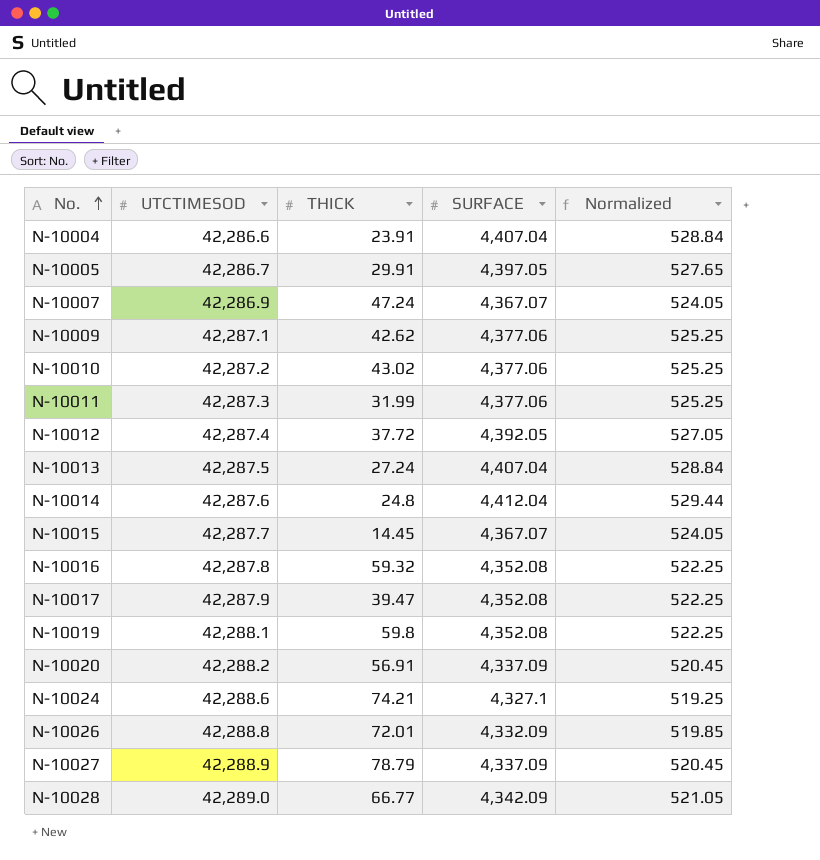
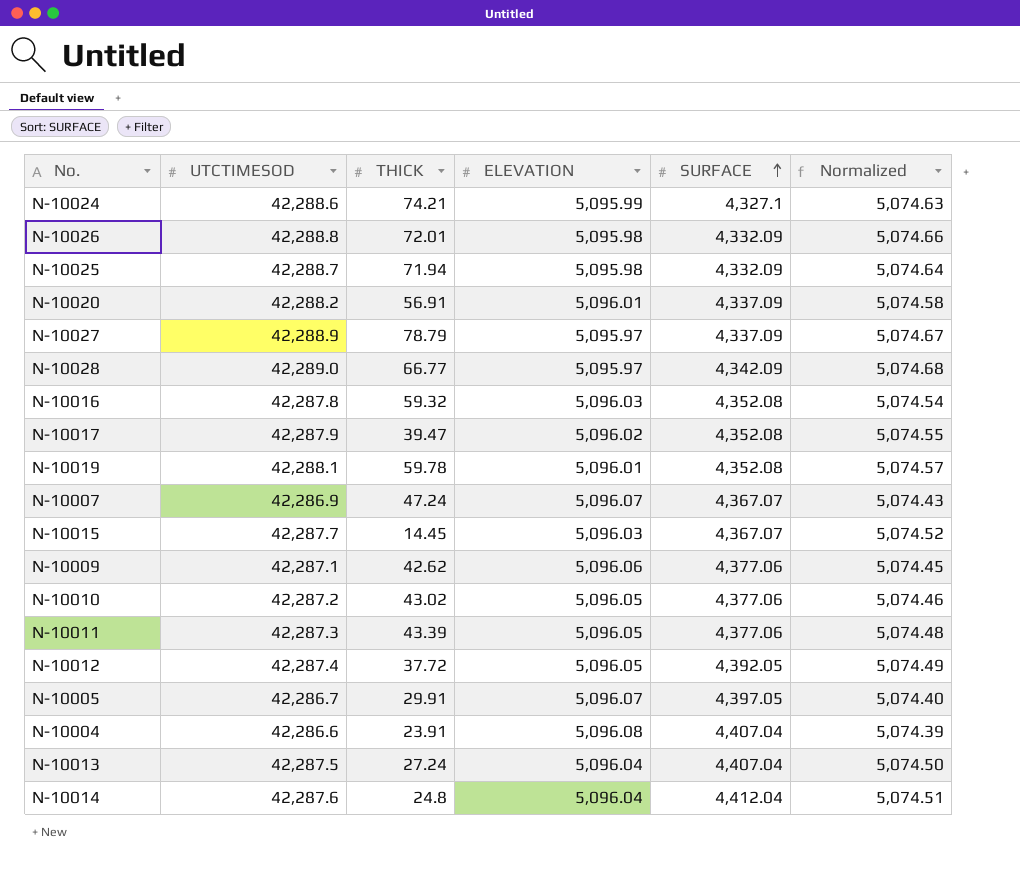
row order: No. ascending -> SURFACE ascending
column ELEVATION | position: none -> 4
column Normalized | formula: [SURFACE] * 0.12 -> [UTCTIMESOD] * 0.12
row N-10025: none -> 42,288.7 | 71.94 | 5,095.98 | 4,332.09 | 5,074.64
N-10019 | THICK: 59.8 -> 59.78
N-10011 | THICK: 31.99 -> 43.39

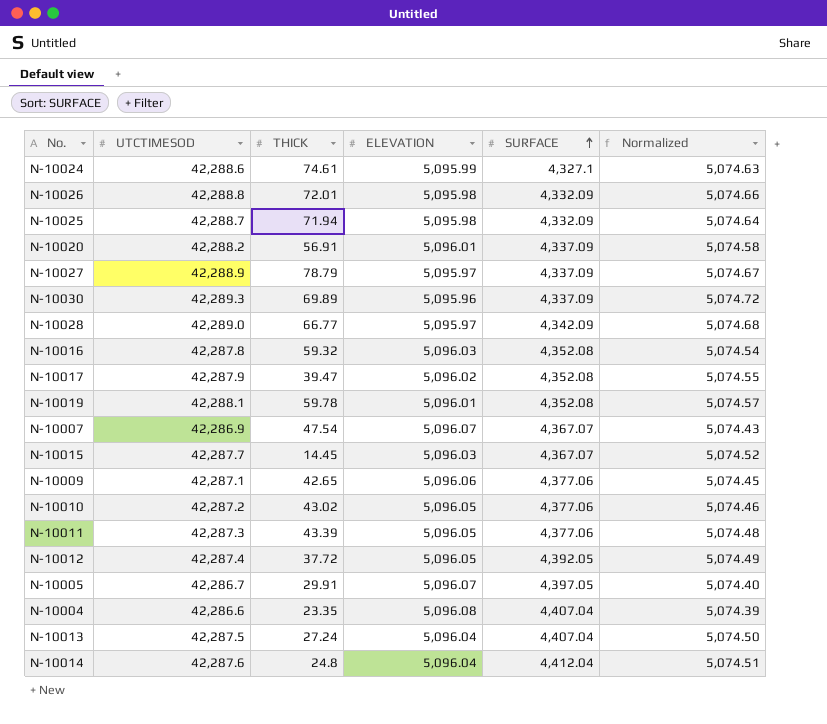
N-10024 | THICK: 74.21 -> 74.61
row N-10030: none -> 42,289.3 | 69.89 | 5,095.96 | 4,337.09 | 5,074.72
N-10007 | THICK: 47.24 -> 47.54
N-10009 | THICK: 42.62 -> 42.65
N-10004 | THICK: 23.91 -> 23.35

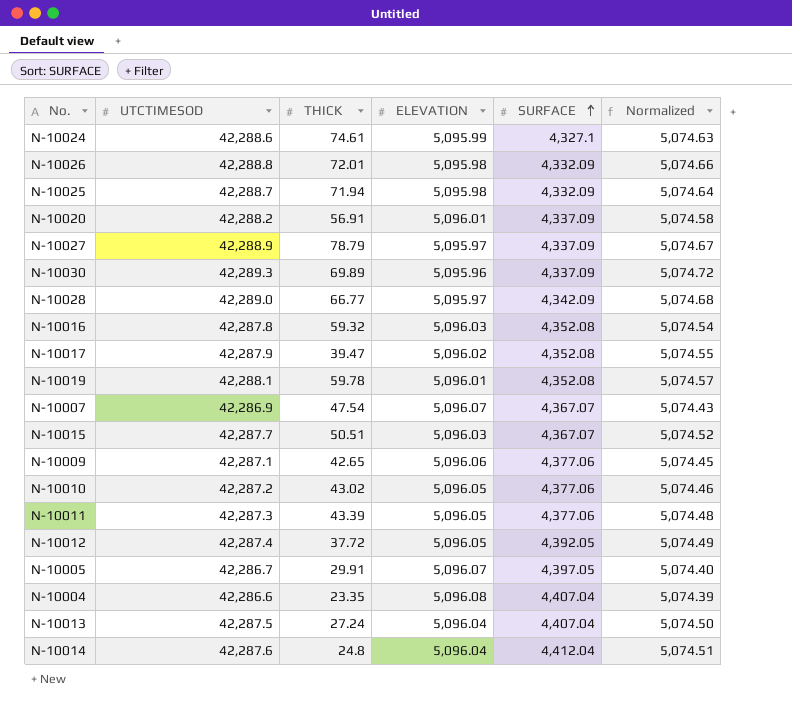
N-10015 | THICK: 14.45 -> 50.51

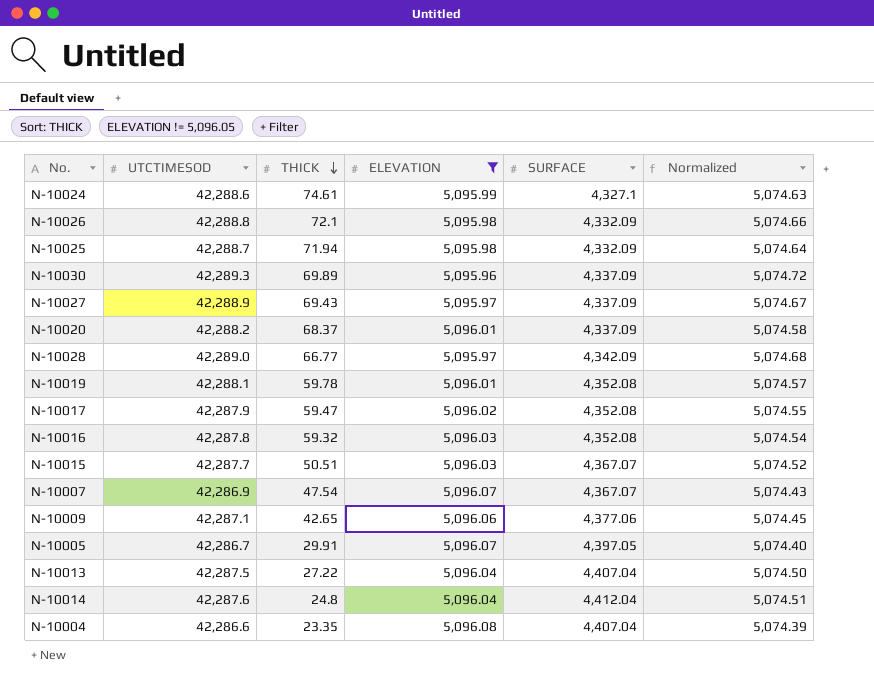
filter: none -> ELEVATION != 5,096.05
row order: SURFACE ascending -> THICK descending
N-10026 | THICK: 72.01 -> 72.1
N-10027 | THICK: 78.79 -> 69.43
N-10020 | THICK: 56.91 -> 68.37
N-10017 | THICK: 39.47 -> 59.47
N-10013 | THICK: 27.24 -> 27.22

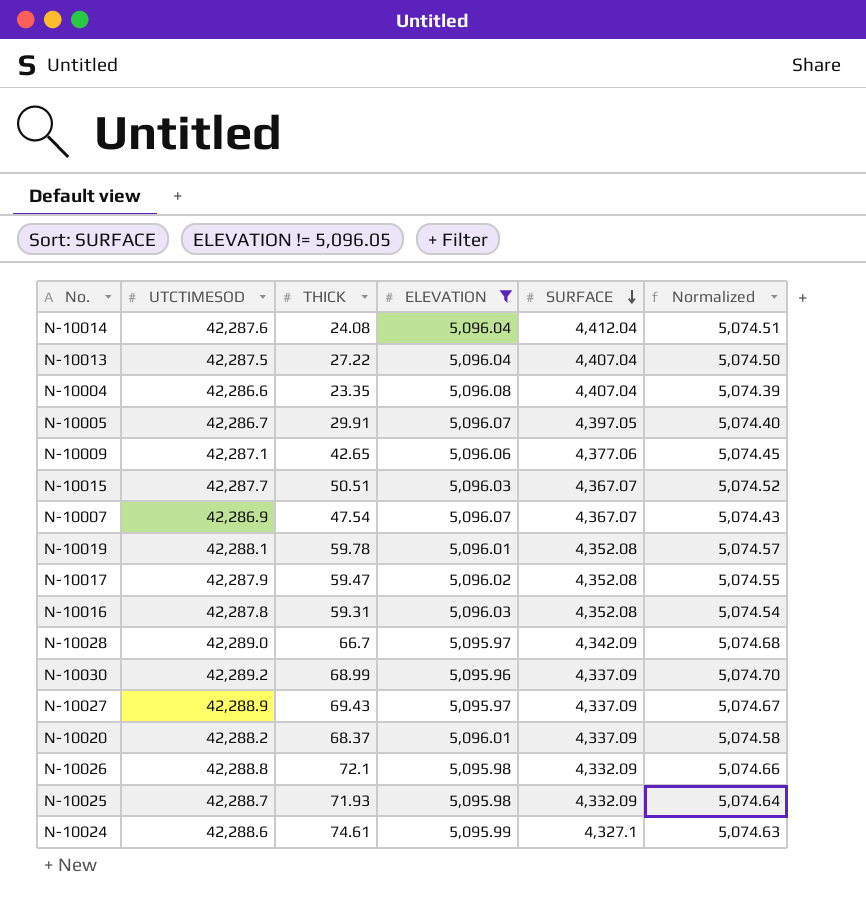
row order: THICK descending -> SURFACE descending
N-10014 | THICK: 24.8 -> 24.08
N-10016 | THICK: 59.32 -> 59.31
N-10028 | THICK: 66.77 -> 66.7
N-10030 | UTCTIMESOD: 42,289.3 -> 42,289.2
N-10030 | THICK: 69.89 -> 68.99
N-10030 | Normalized: 5,074.72 -> 5,074.70
N-10025 | THICK: 71.94 -> 71.93

